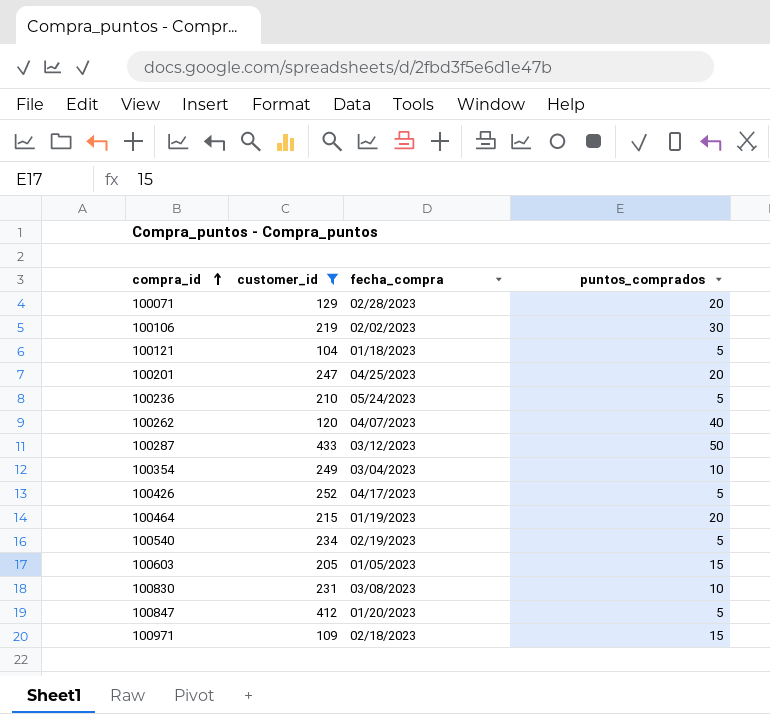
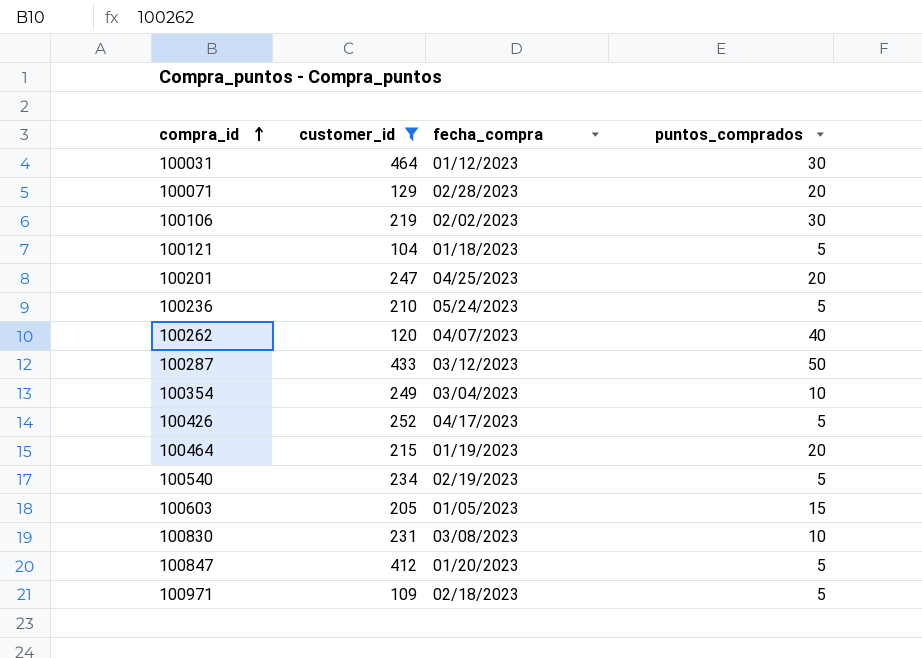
row 100031: none -> 464 | 01/12/2023 | 30
100971 | puntos_comprados: 15 -> 5

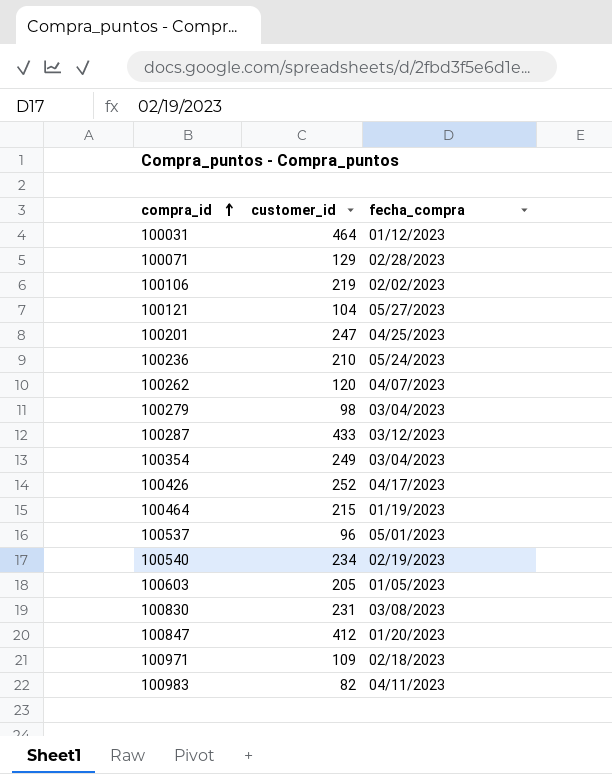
filter: customer_id >= 104 -> none
column puntos_comprados | position: 4 -> none
100121 | fecha_compra: 01/18/2023 -> 05/27/2023

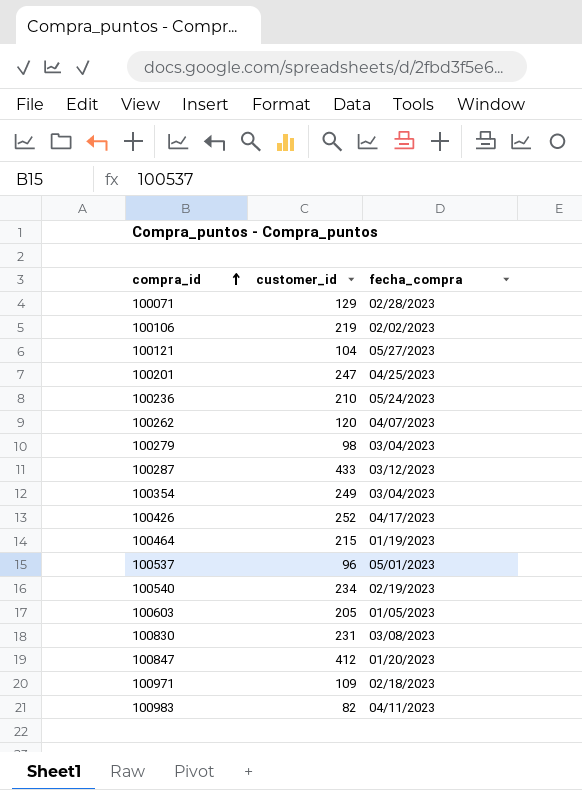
row 100031: 464 | 01/12/2023 -> none

